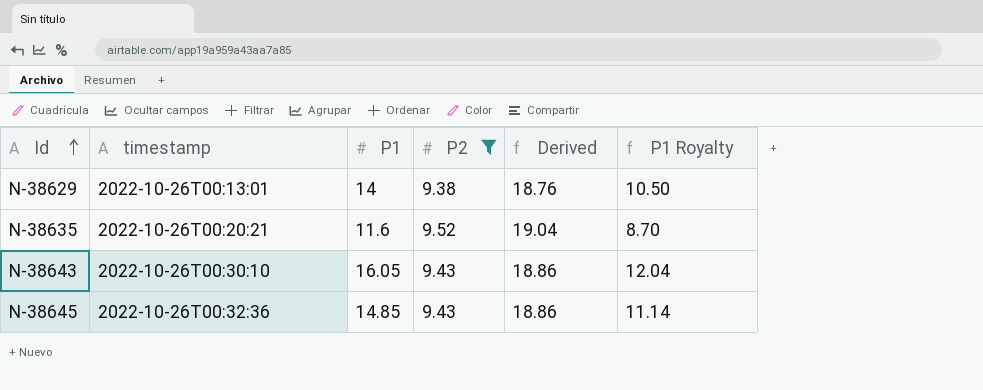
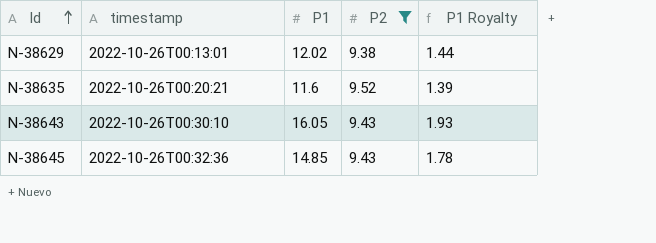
column Derived | formula: [P2] * 2 -> none
column P1 Royalty | formula: [P1] * 0.75 -> [P1] * 0.12
N-38629 | P1: 14 -> 12.02

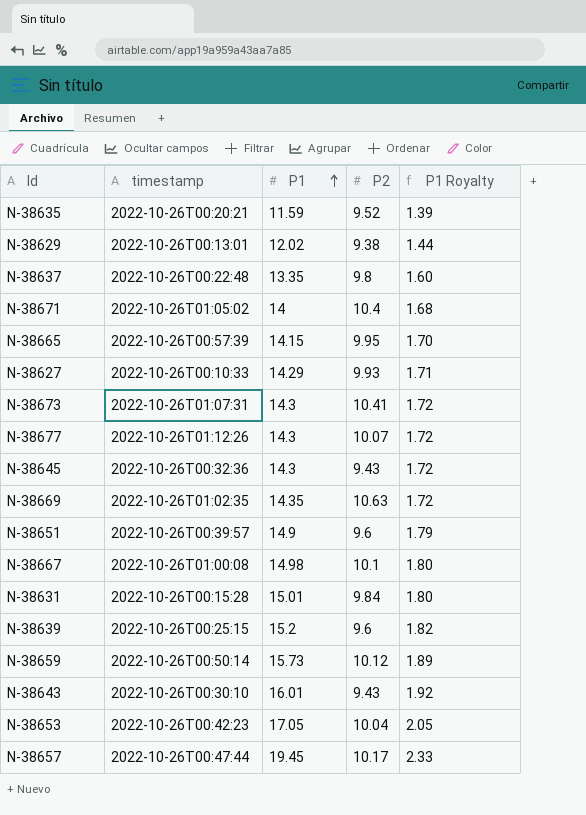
filter: P2 <= 9.52 -> none
row order: Id ascending -> P1 ascending
N-38635 | P1: 11.6 -> 11.59
N-38645 | P1: 14.85 -> 14.3
N-38645 | P1 Royalty: 1.78 -> 1.72
N-38643 | P1: 16.05 -> 16.01
N-38643 | P1 Royalty: 1.93 -> 1.92

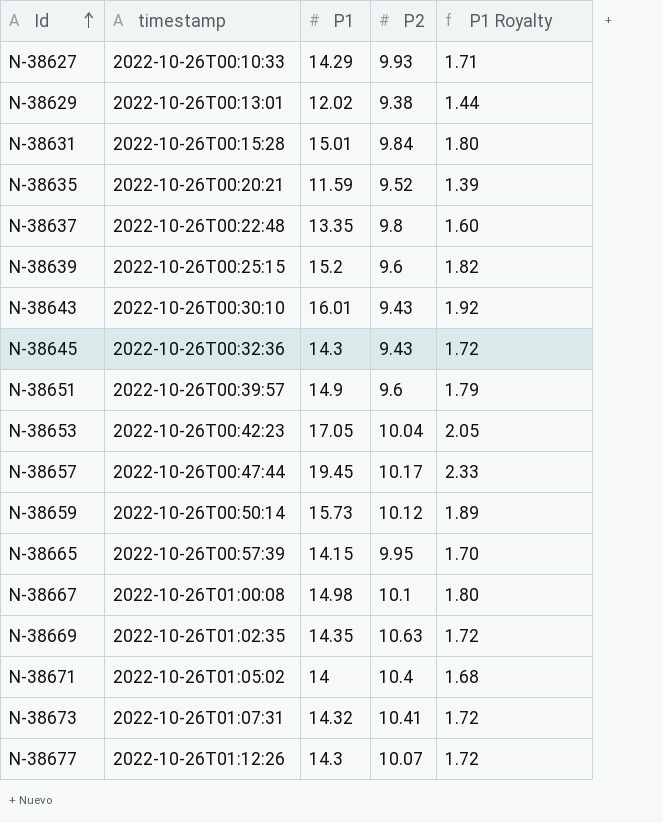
row order: P1 ascending -> Id ascending
N-38673 | P1: 14.3 -> 14.32

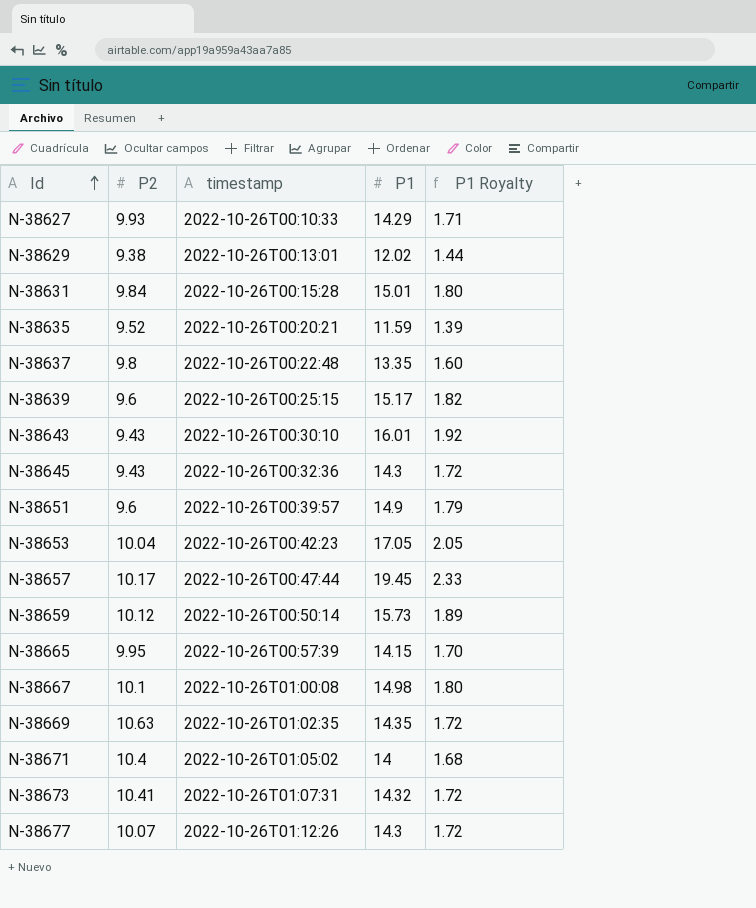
column P2 | position: 4 -> 2
N-38639 | P1: 15.2 -> 15.17

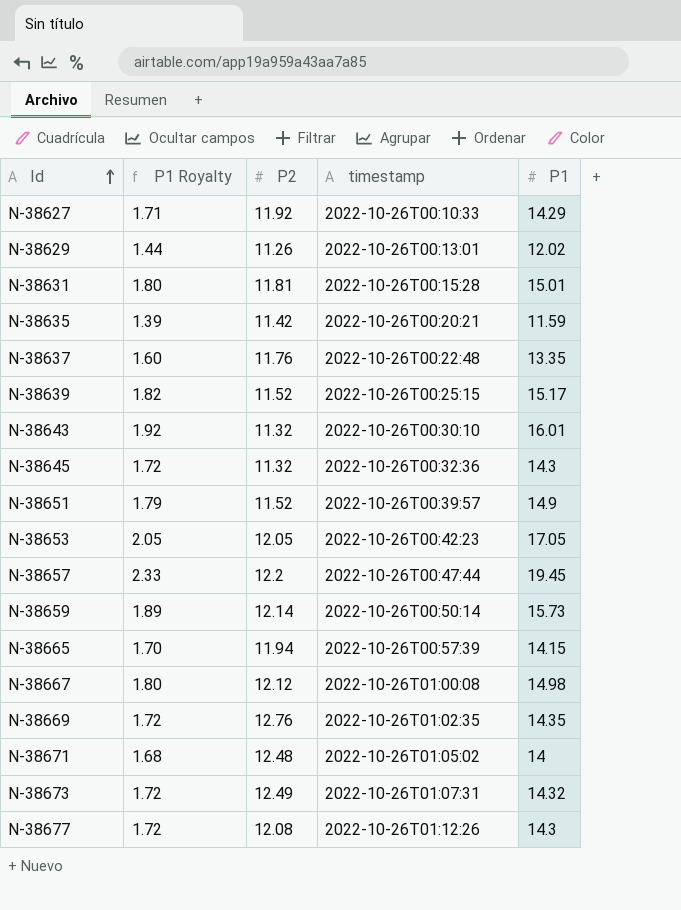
column P1 Royalty | position: 5 -> 2
N-38627 | P2: 9.93 -> 11.92
N-38629 | P2: 9.38 -> 11.26
N-38631 | P2: 9.84 -> 11.81
N-38635 | P2: 9.52 -> 11.42
N-38637 | P2: 9.8 -> 11.76
N-38639 | P2: 9.6 -> 11.52
N-38643 | P2: 9.43 -> 11.32
N-38645 | P2: 9.43 -> 11.32
N-38651 | P2: 9.6 -> 11.52
N-38653 | P2: 10.04 -> 12.05
N-38657 | P2: 10.17 -> 12.2
N-38659 | P2: 10.12 -> 12.14
N-38665 | P2: 9.95 -> 11.94
N-38667 | P2: 10.1 -> 12.12
N-38669 | P2: 10.63 -> 12.76
N-38671 | P2: 10.4 -> 12.48
N-38673 | P2: 10.41 -> 12.49
N-38677 | P2: 10.07 -> 12.08

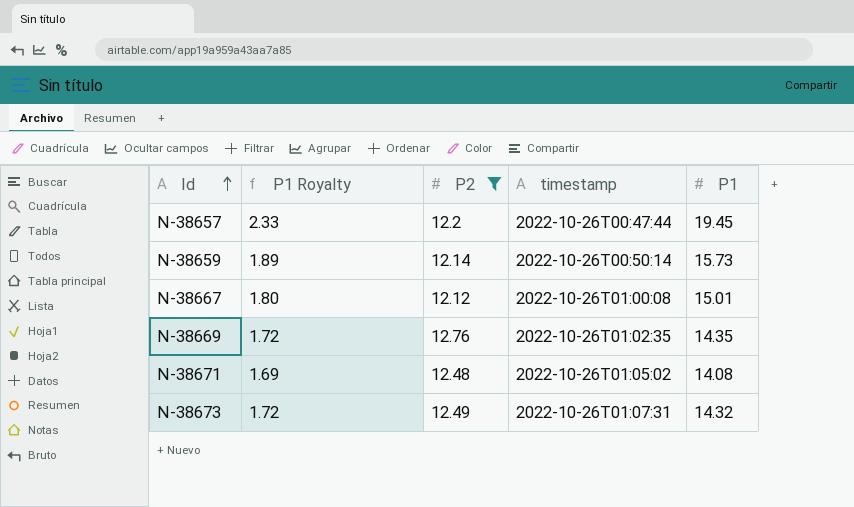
filter: none -> P2 >= 12.12
N-38667 | P1: 14.98 -> 15.01
N-38671 | P1 Royalty: 1.68 -> 1.69
N-38671 | P1: 14 -> 14.08

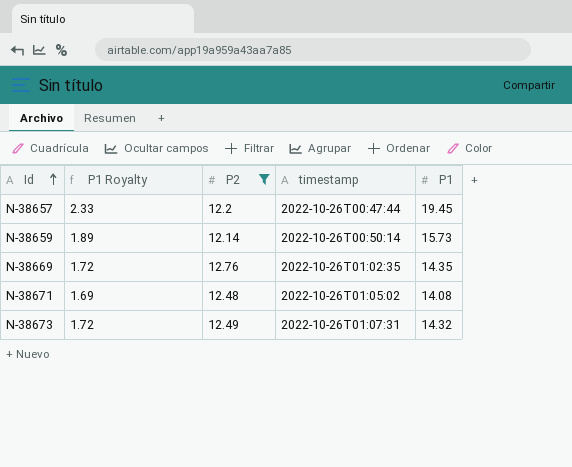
row N-38667: 1.80 | 12.12 | 2022-10-26T01:00:08 | 15.01 -> none

